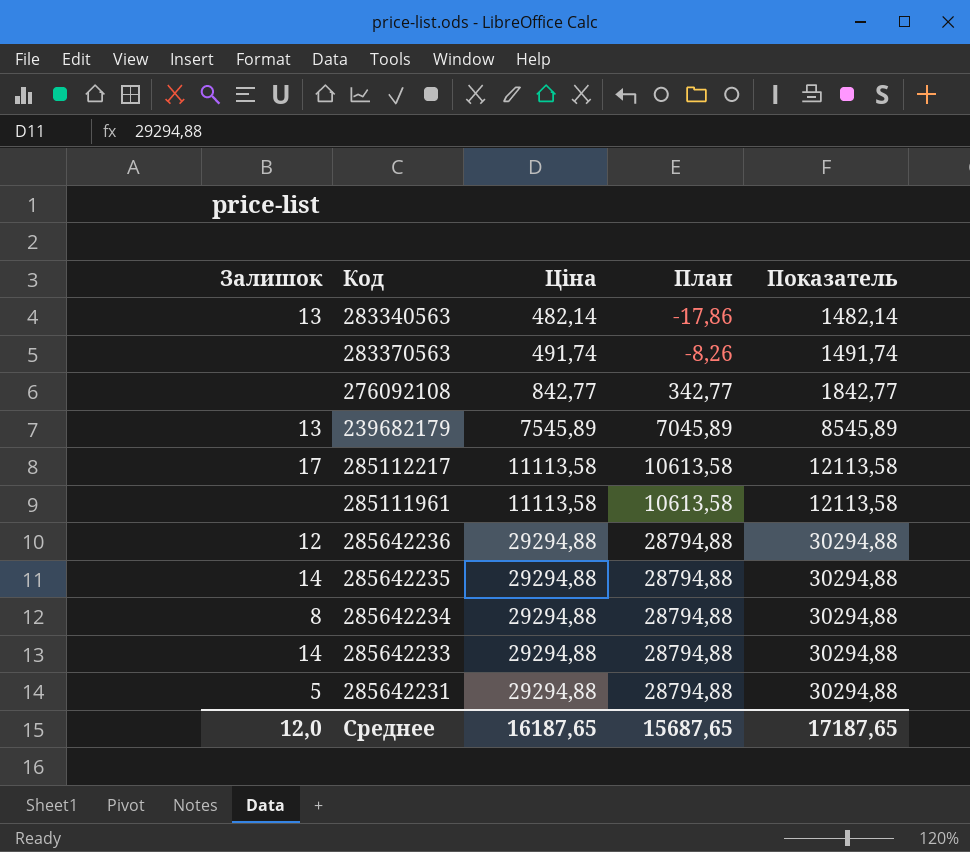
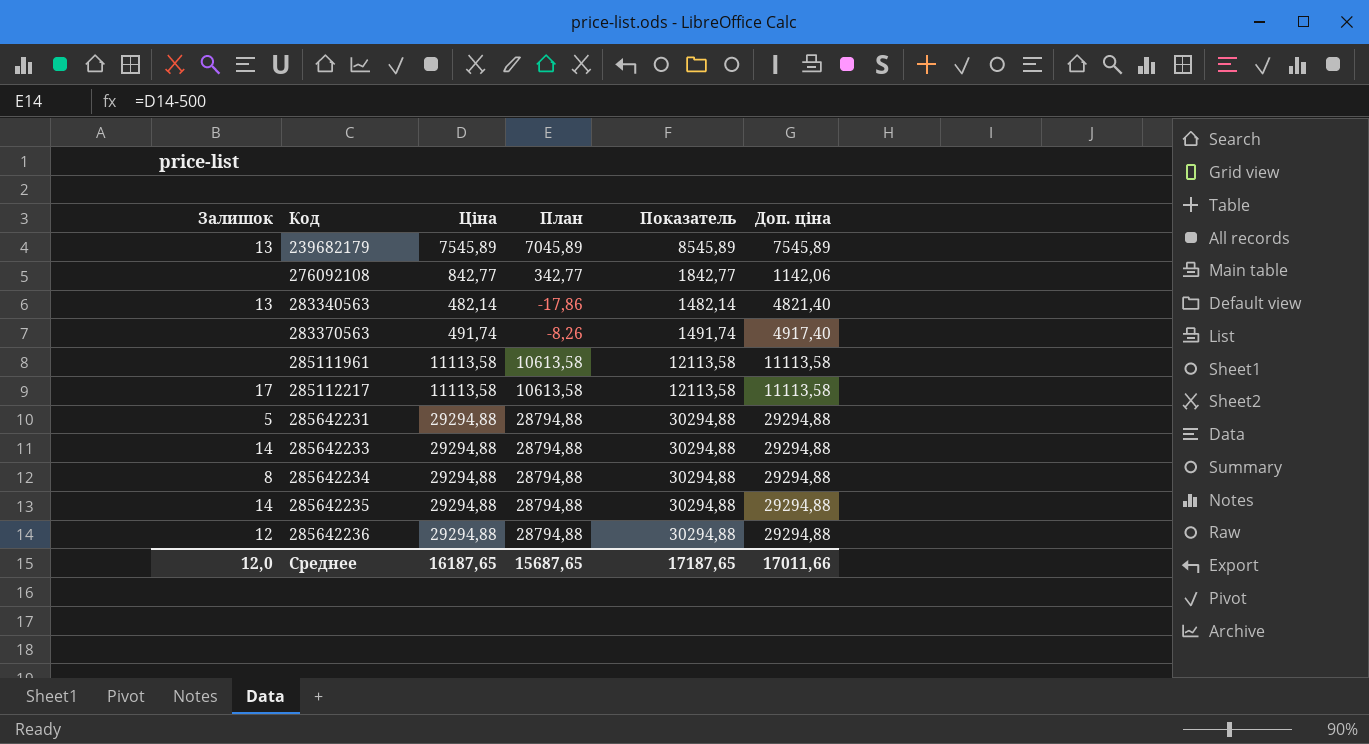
row order: Ціна ascending -> Код ascending
column Доп. ціна | position: none -> 6

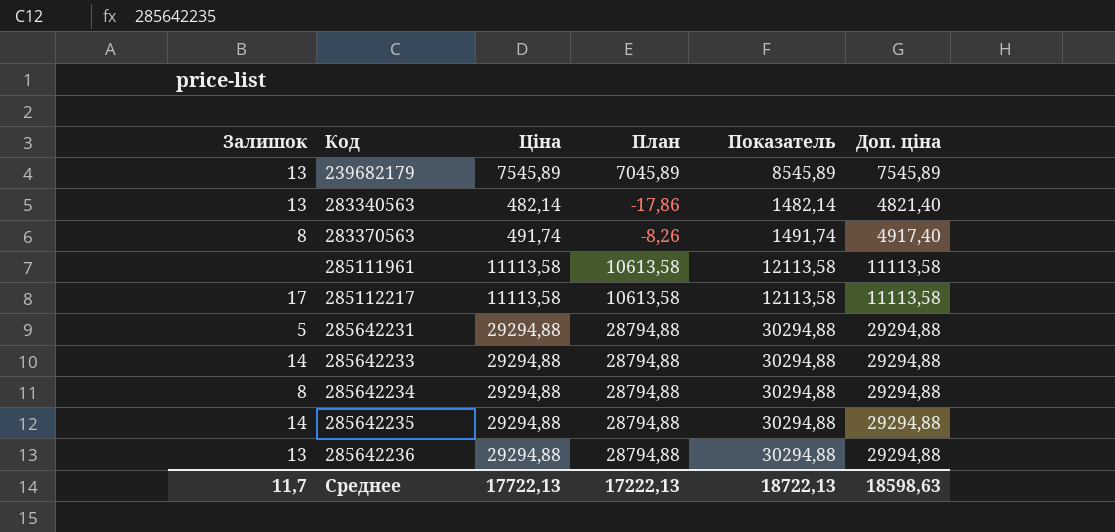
row 276092108: none | 842,77 | 342,77 | 1842,77 | 1142,06 -> none
283370563 | Залишок: none -> 8
285642236 | Залишок: 12 -> 13
Среднее | Залишок: 12,0 -> 11,7
Среднее | Ціна: 16187,65 -> 17722,13
Среднее | План: 15687,65 -> 17222,13
Среднее | Показатель: 17187,65 -> 18722,13
Среднее | Доп. ціна: 17011,66 -> 18598,63

